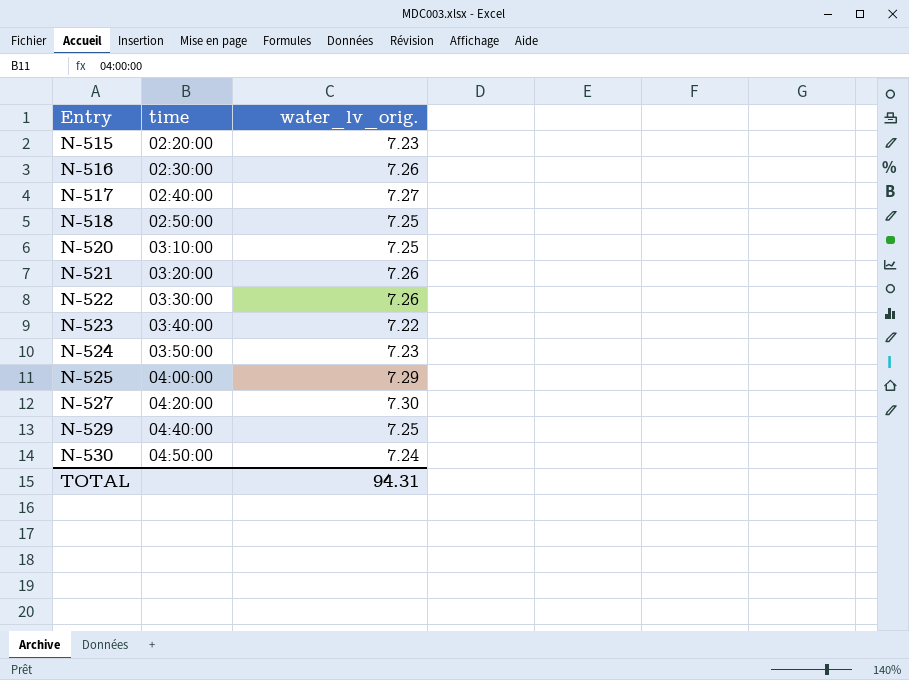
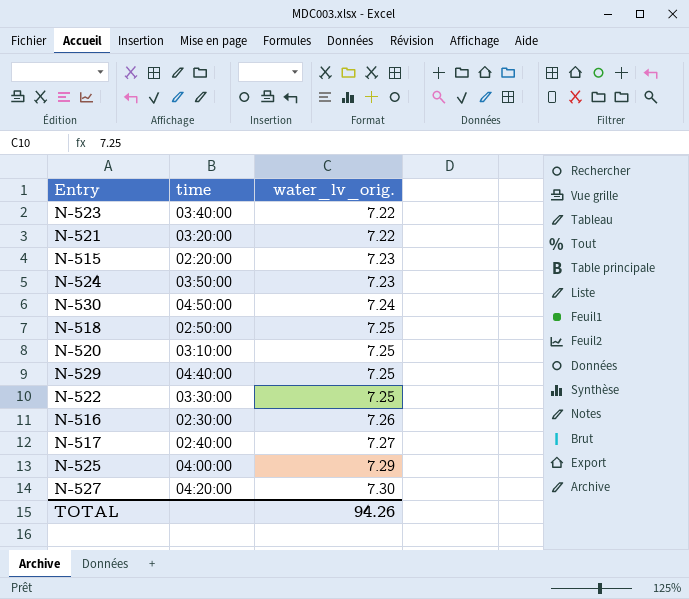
row order: Entry ascending -> water_lv_orig. ascending
N-521 | water_lv_orig.: 7.26 -> 7.22
N-522 | water_lv_orig.: 7.26 -> 7.25
TOTAL | water_lv_orig.: 94.31 -> 94.26

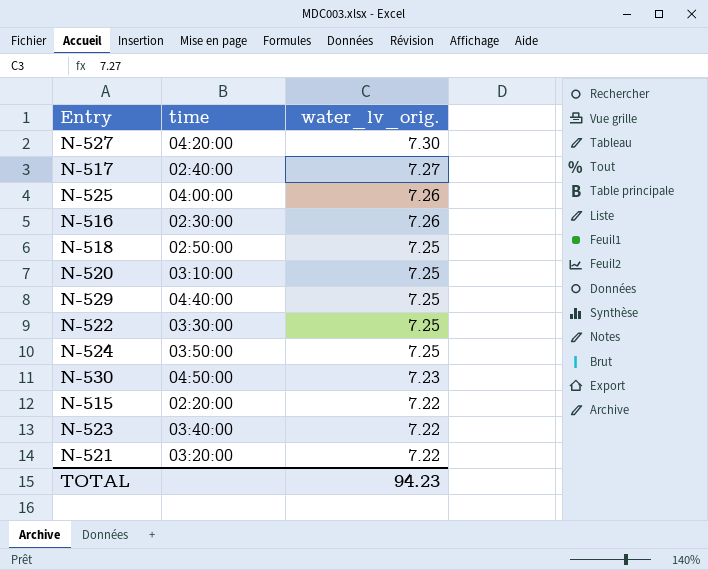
row order: water_lv_orig. ascending -> water_lv_orig. descending
N-525 | water_lv_orig.: 7.29 -> 7.26
N-524 | water_lv_orig.: 7.23 -> 7.25
N-530 | water_lv_orig.: 7.24 -> 7.23
N-515 | water_lv_orig.: 7.23 -> 7.22
TOTAL | water_lv_orig.: 94.26 -> 94.23

